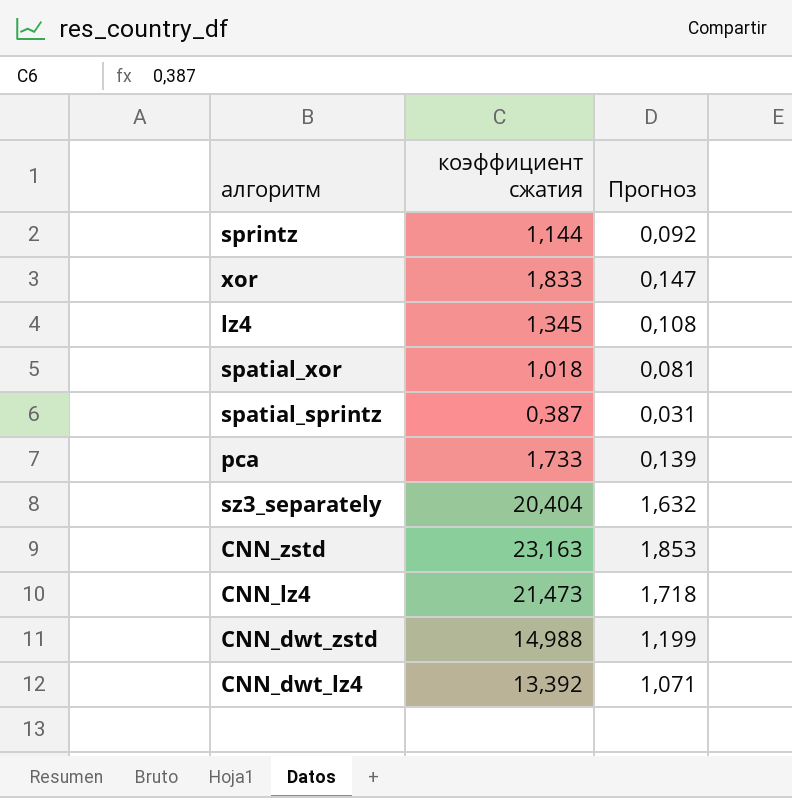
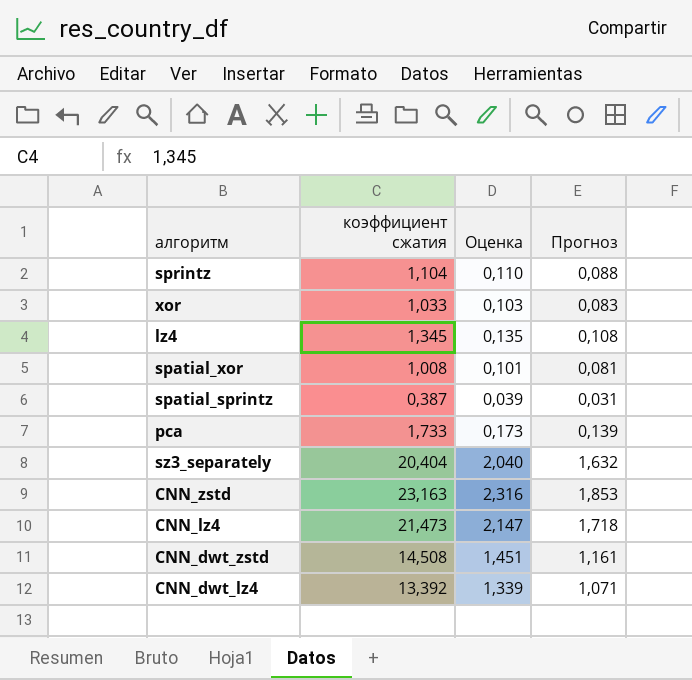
column Оценка | formula: none -> [коэффициент сжатия] * 0,1
sprintz | коэффициент сжатия: 1,144 -> 1,104
sprintz | Прогноз: 0,092 -> 0,088
xor | коэффициент сжатия: 1,833 -> 1,033
xor | Прогноз: 0,147 -> 0,083
spatial_xor | коэффициент сжатия: 1,018 -> 1,008
CNN_dwt_zstd | коэффициент сжатия: 14,988 -> 14,508
CNN_dwt_zstd | Прогноз: 1,199 -> 1,161

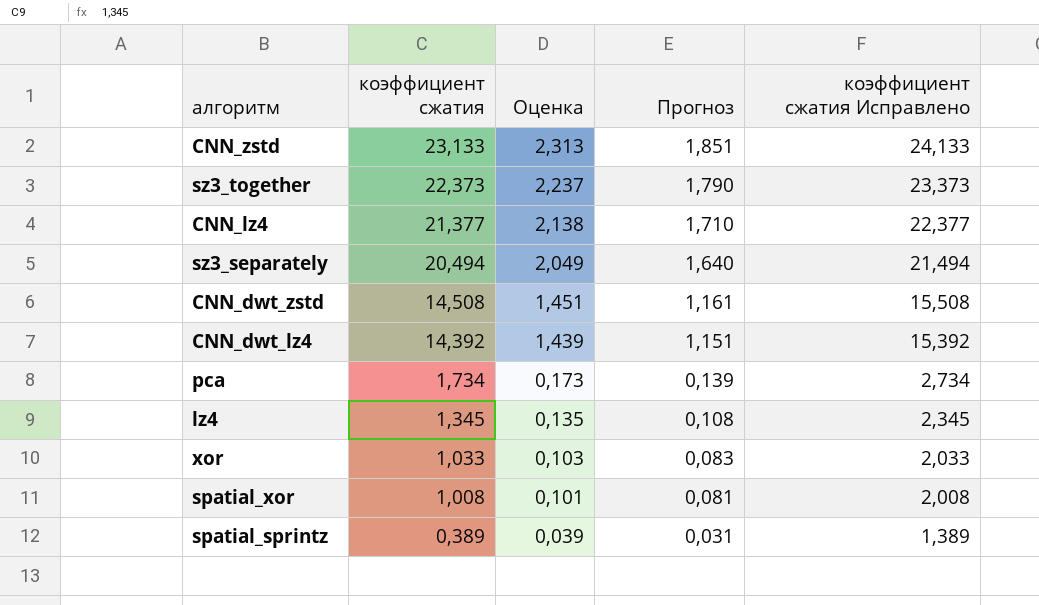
row order: none -> коэффициент сжатия descending
column коэффициент сжатия Исправлено | formula: none -> [коэффициент сжатия] + 1
row sprintz: 1,104 | 0,110 | 0,088 -> none
CNN_zstd | коэффициент сжатия: 23,163 -> 23,133
CNN_zstd | Оценка: 2,316 -> 2,313
CNN_zstd | Прогноз: 1,853 -> 1,851
row sz3_together: none -> 22,373 | 2,237 | 1,790 | 23,373
CNN_lz4 | коэффициент сжатия: 21,473 -> 21,377
CNN_lz4 | Оценка: 2,147 -> 2,138
CNN_lz4 | Прогноз: 1,718 -> 1,710
sz3_separately | коэффициент сжатия: 20,404 -> 20,494
sz3_separately | Оценка: 2,040 -> 2,049
sz3_separately | Прогноз: 1,632 -> 1,640
CNN_dwt_lz4 | коэффициент сжатия: 13,392 -> 14,392
CNN_dwt_lz4 | Оценка: 1,339 -> 1,439
CNN_dwt_lz4 | Прогноз: 1,071 -> 1,151
pca | коэффициент сжатия: 1,733 -> 1,734
spatial_sprintz | коэффициент сжатия: 0,387 -> 0,389

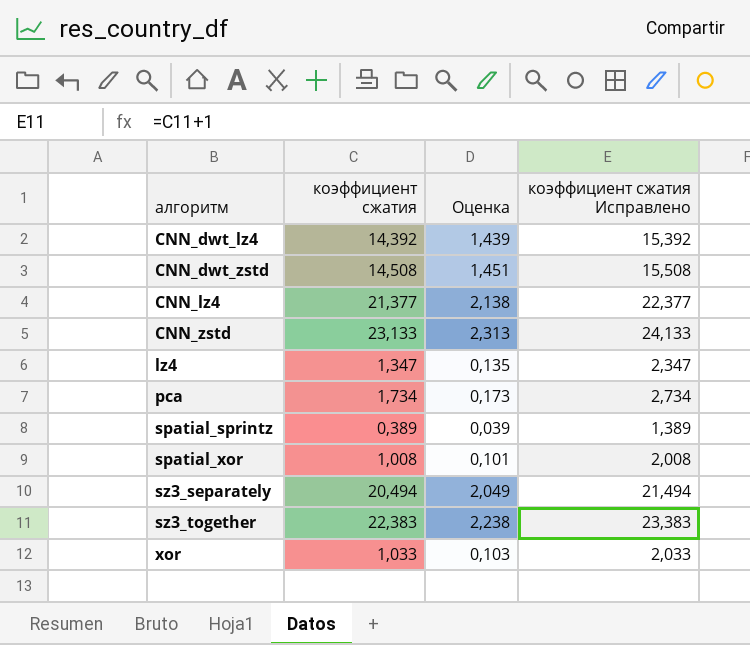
row order: коэффициент сжатия descending -> алгоритм ascending
column Прогноз | formula: [коэффициент сжатия] * 0,08 -> none
lz4 | коэффициент сжатия: 1,345 -> 1,347
lz4 | коэффициент сжатия Исправлено: 2,345 -> 2,347
sz3_together | коэффициент сжатия: 22,373 -> 22,383
sz3_together | Оценка: 2,237 -> 2,238
sz3_together | коэффициент сжатия Исправлено: 23,373 -> 23,383

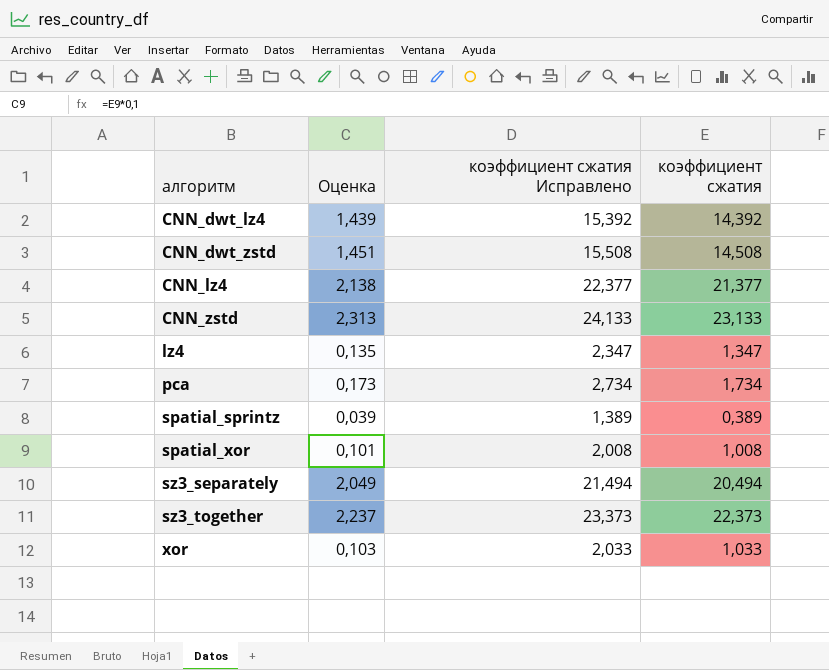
column коэффициент сжатия | position: 2 -> 4
sz3_together | Оценка: 2,238 -> 2,237
sz3_together | коэффициент сжатия Исправлено: 23,383 -> 23,373
sz3_together | коэффициент сжатия: 22,383 -> 22,373

